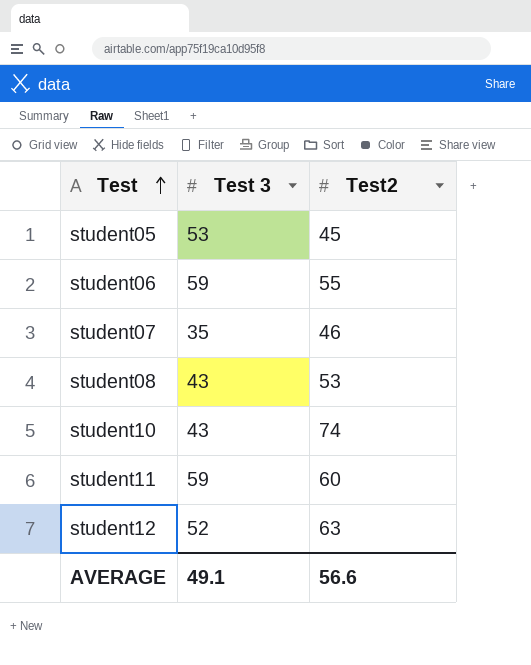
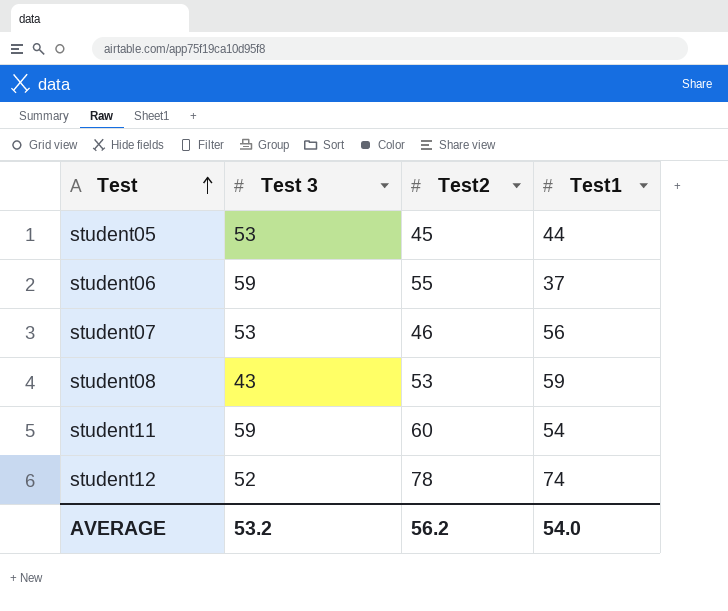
column Test1 | position: none -> 4
row student10: 43 | 74 -> none
student07 | Test 3: 35 -> 53
student12 | Test2: 63 -> 78
AVERAGE | Test 3: 49.1 -> 53.2
AVERAGE | Test2: 56.6 -> 56.2

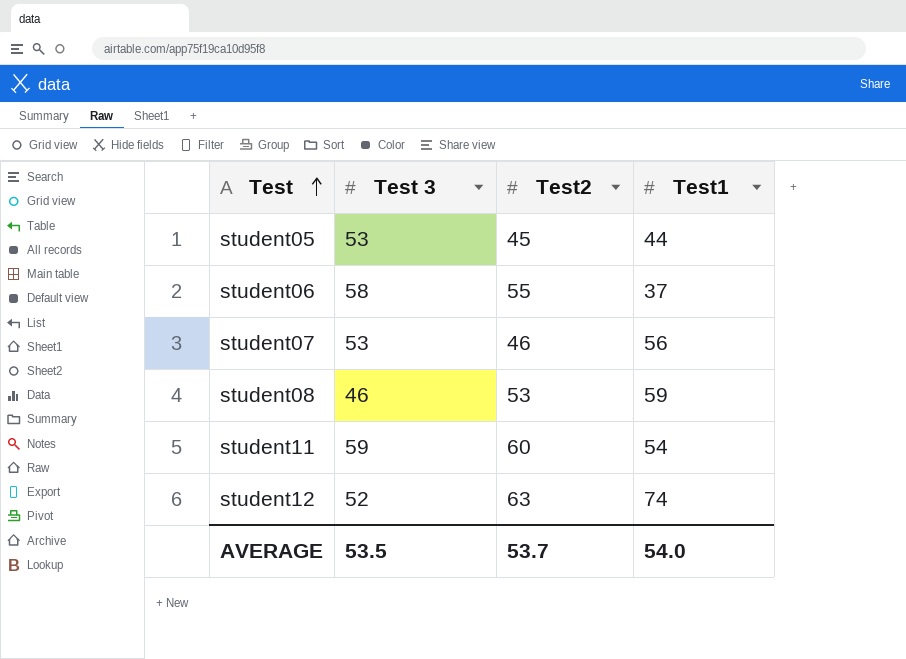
student06 | Test 3: 59 -> 58
student08 | Test 3: 43 -> 46
student12 | Test2: 78 -> 63
AVERAGE | Test 3: 53.2 -> 53.5
AVERAGE | Test2: 56.2 -> 53.7

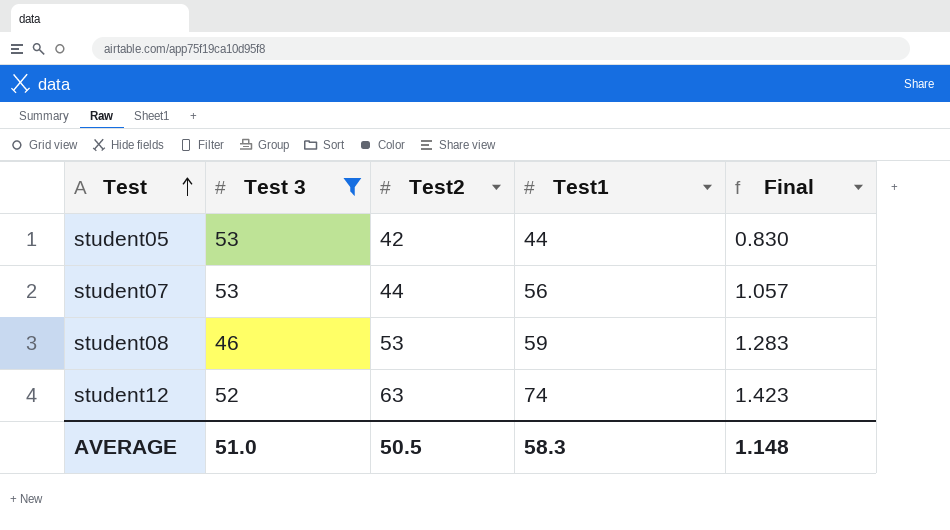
filter: none -> Test 3 <= 53
column Final | formula: none -> [Test1] / [Test 3]
student05 | Test2: 45 -> 42
student07 | Test2: 46 -> 44
AVERAGE | Test 3: 53.5 -> 51.0
AVERAGE | Test2: 53.7 -> 50.5
AVERAGE | Test1: 54.0 -> 58.3

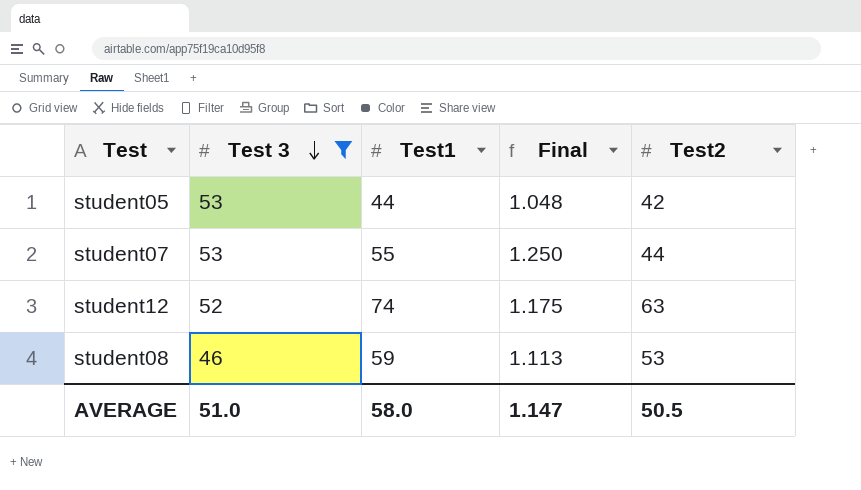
row order: Test ascending -> Test 3 descending
column Final | formula: [Test1] / [Test 3] -> [Test1] / [Test2]
column Test2 | position: 3 -> 5
student07 | Test1: 56 -> 55
AVERAGE | Test1: 58.3 -> 58.0
AVERAGE | Final: 1.148 -> 1.147

